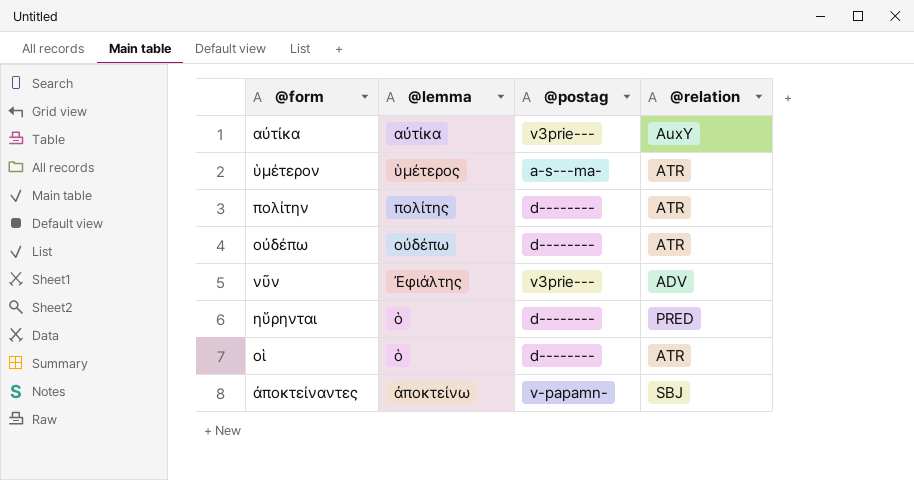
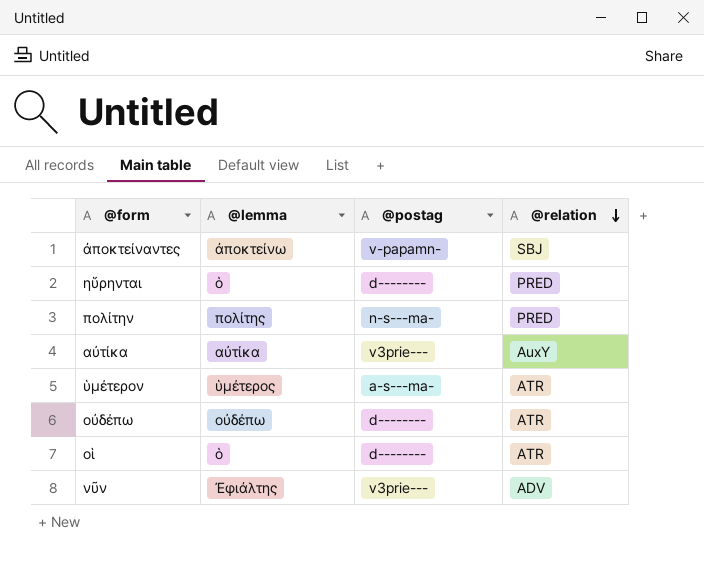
row order: none -> @relation descending
πολίτην | @postag: d-------- -> n-s---ma-
πολίτην | @relation: ATR -> PRED

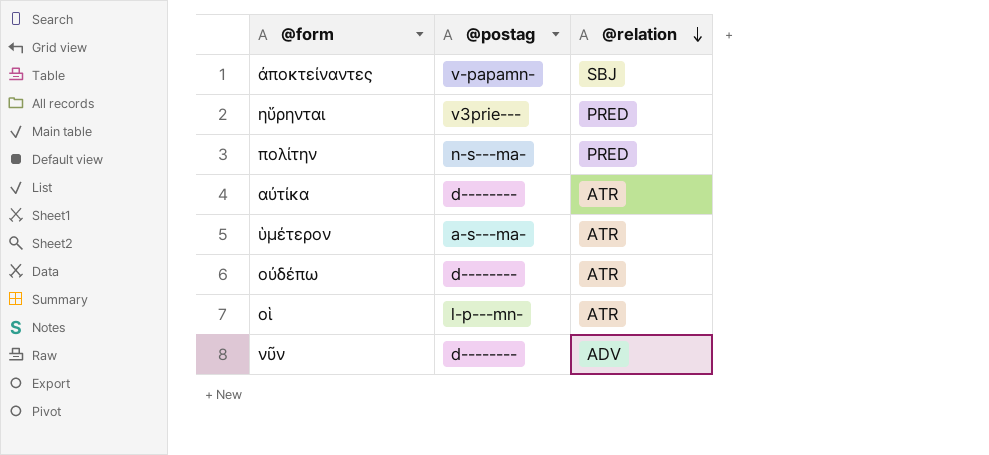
column @lemma | position: 2 -> none
ηὕρηνται | @postag: d-------- -> v3prie---
αὐτίκα | @postag: v3prie--- -> d--------
αὐτίκα | @relation: AuxY -> ATR
οἱ | @postag: d-------- -> l-p---mn-
νῦν | @postag: v3prie--- -> d--------

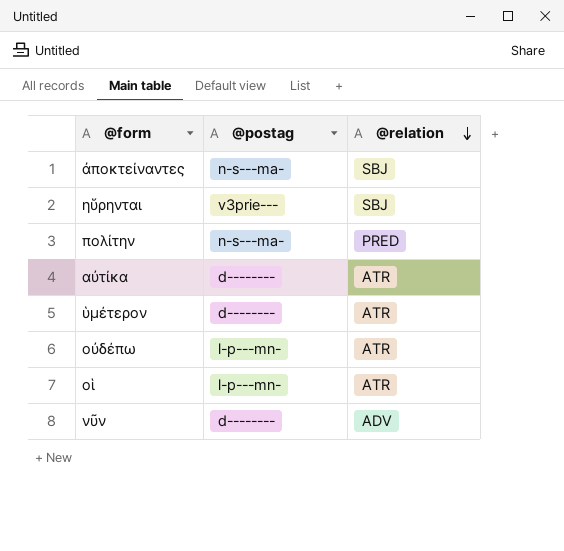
ἀποκτείναντες | @postag: v-papamn- -> n-s---ma-
ηὕρηνται | @relation: PRED -> SBJ
ὑμέτερον | @postag: a-s---ma- -> d--------
οὐδέπω | @postag: d-------- -> l-p---mn-

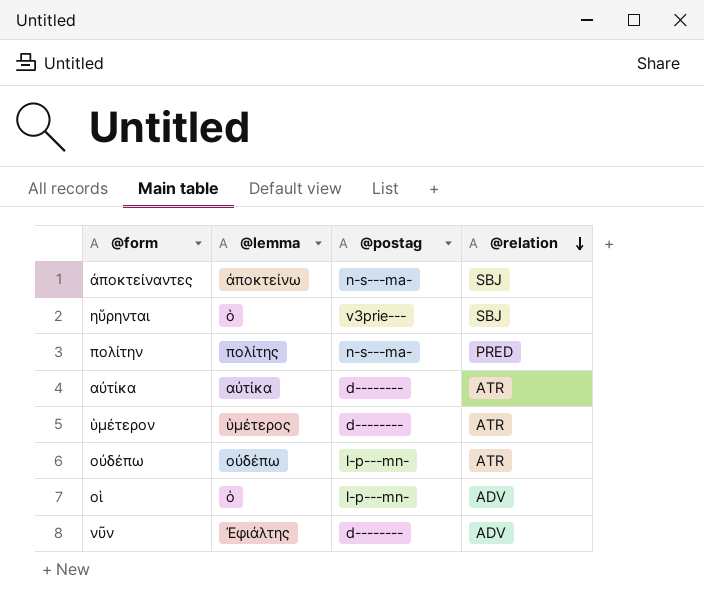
column @lemma | position: none -> 2
οἱ | @relation: ATR -> ADV

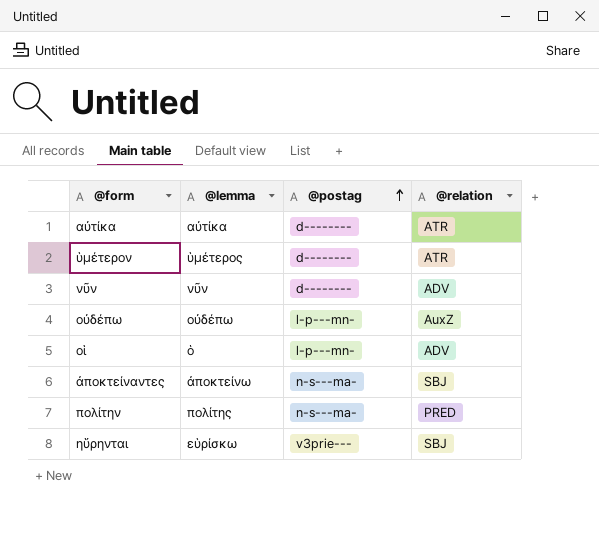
row order: @relation descending -> @postag ascending
νῦν | @lemma: Ἐφιάλτης -> νῦν
οὐδέπω | @relation: ATR -> AuxZ
ηὕρηνται | @lemma: ὁ -> εὑρίσκω

